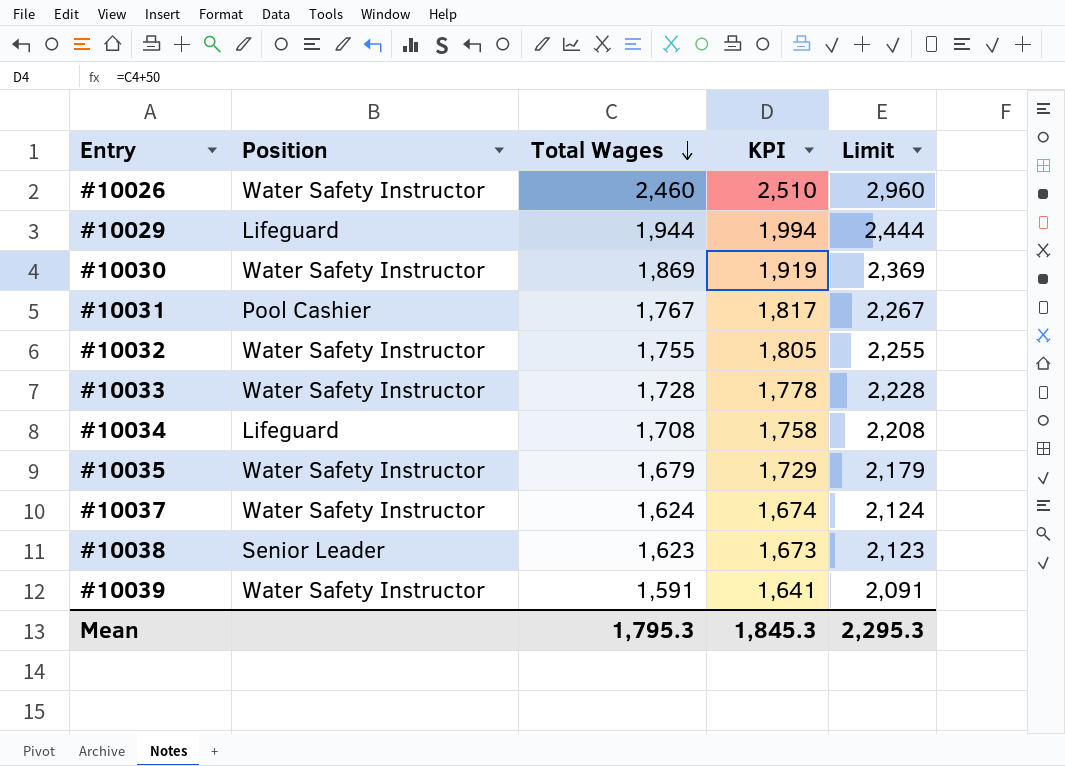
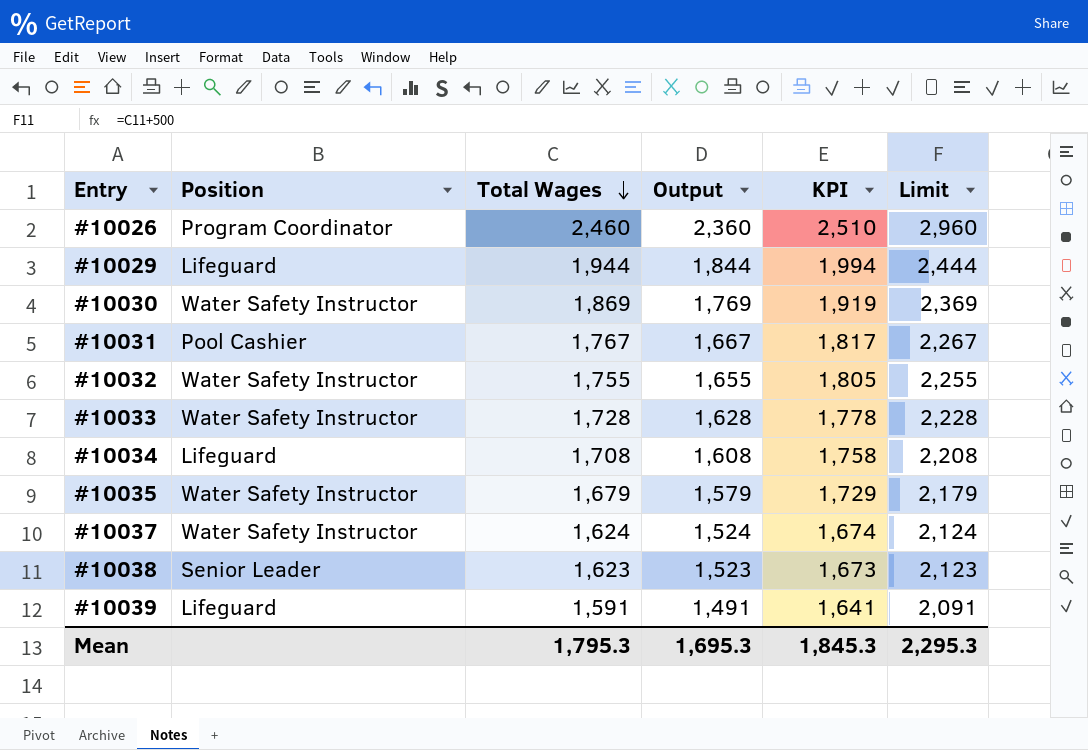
column Output | formula: none -> [Total Wages] - 100
#10026 | Position: Water Safety Instructor -> Program Coordinator
#10039 | Position: Water Safety Instructor -> Lifeguard

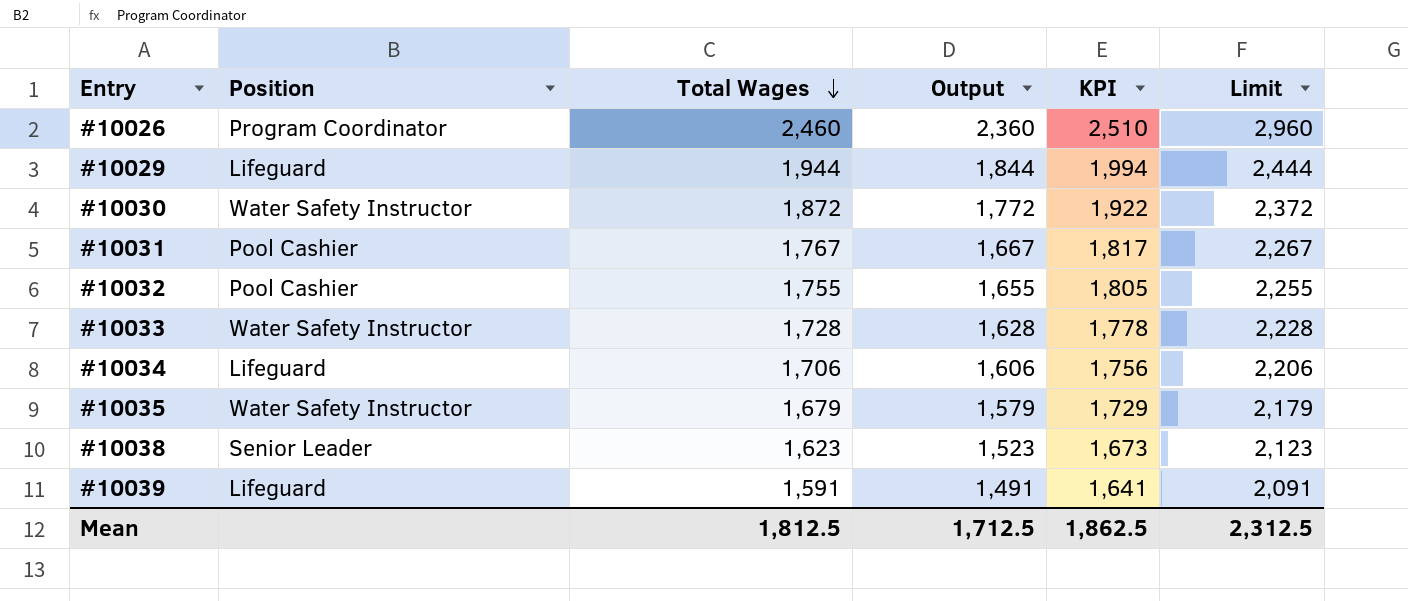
row #10037: Water Safety Instructor | 1,624 | 1,524 | 1,674 | 2,124 -> none
#10030 | Total Wages: 1,869 -> 1,872
#10030 | Output: 1,769 -> 1,772
#10030 | KPI: 1,919 -> 1,922
#10030 | Limit: 2,369 -> 2,372
#10032 | Position: Water Safety Instructor -> Pool Cashier
#10034 | Total Wages: 1,708 -> 1,706
#10034 | Output: 1,608 -> 1,606
#10034 | KPI: 1,758 -> 1,756
#10034 | Limit: 2,208 -> 2,206
Mean | Total Wages: 1,795.3 -> 1,812.5
Mean | Output: 1,695.3 -> 1,712.5
Mean | KPI: 1,845.3 -> 1,862.5
Mean | Limit: 2,295.3 -> 2,312.5

